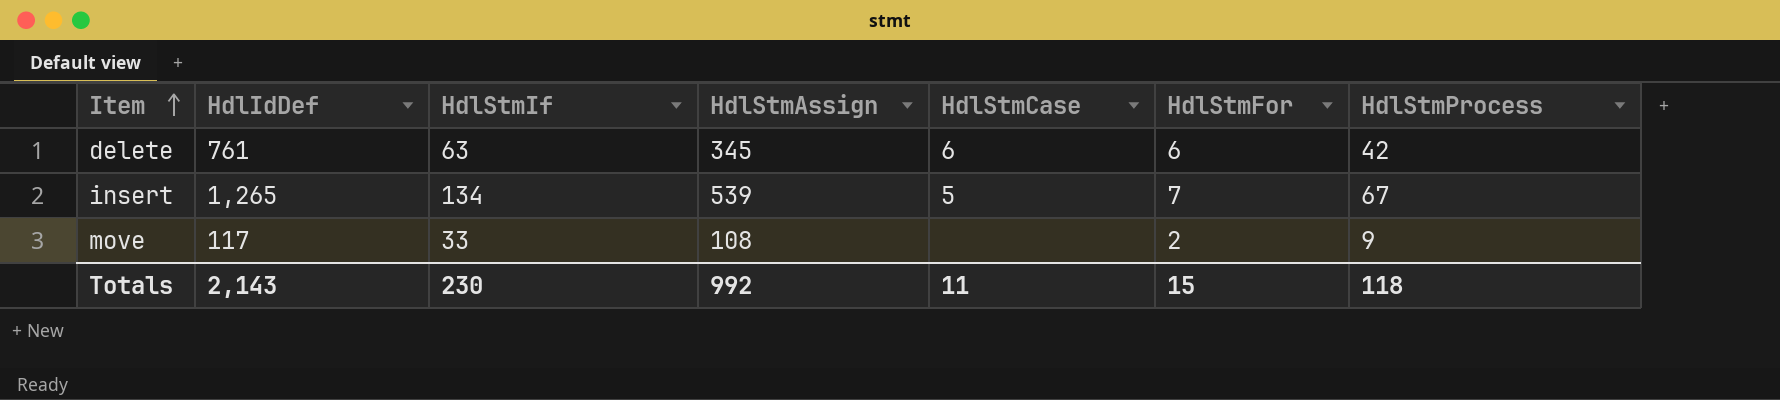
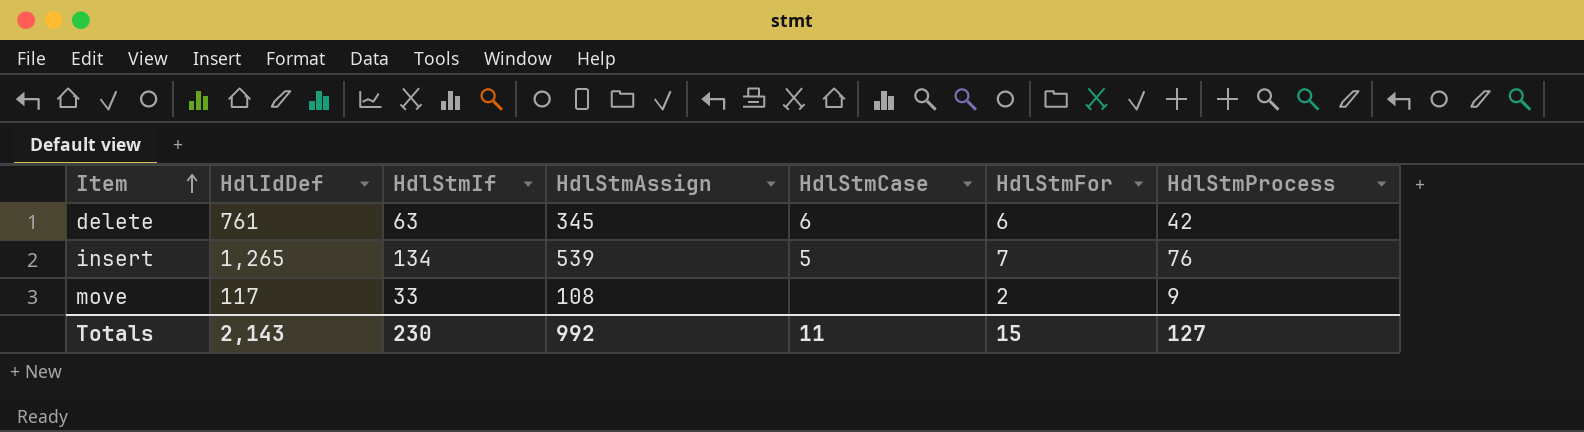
insert | HdlStmProcess: 67 -> 76
Totals | HdlStmProcess: 118 -> 127

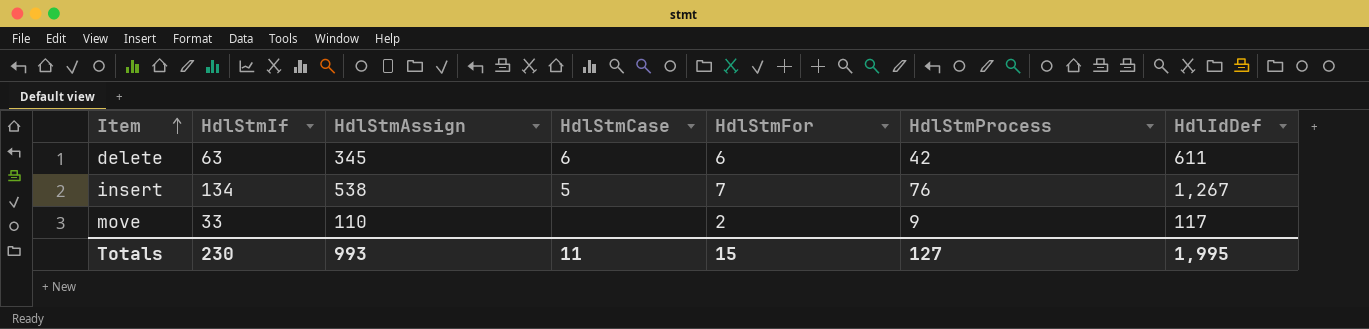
column HdlIdDef | position: 2 -> 7
delete | HdlIdDef: 761 -> 611
insert | HdlStmAssign: 539 -> 538
insert | HdlIdDef: 1,265 -> 1,267
move | HdlStmAssign: 108 -> 110
Totals | HdlStmAssign: 992 -> 993
Totals | HdlIdDef: 2,143 -> 1,995

